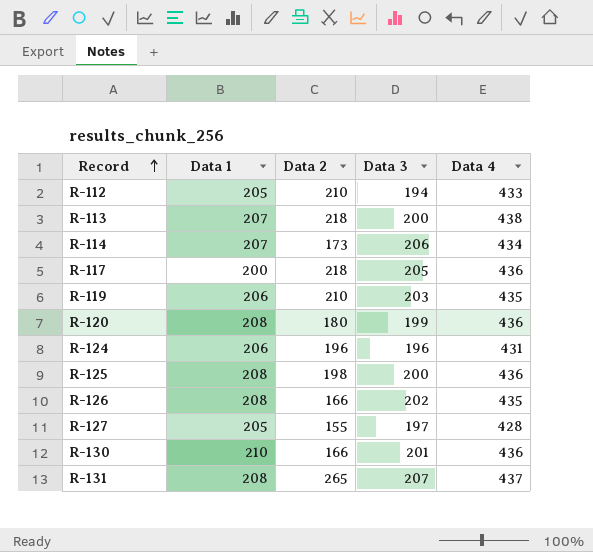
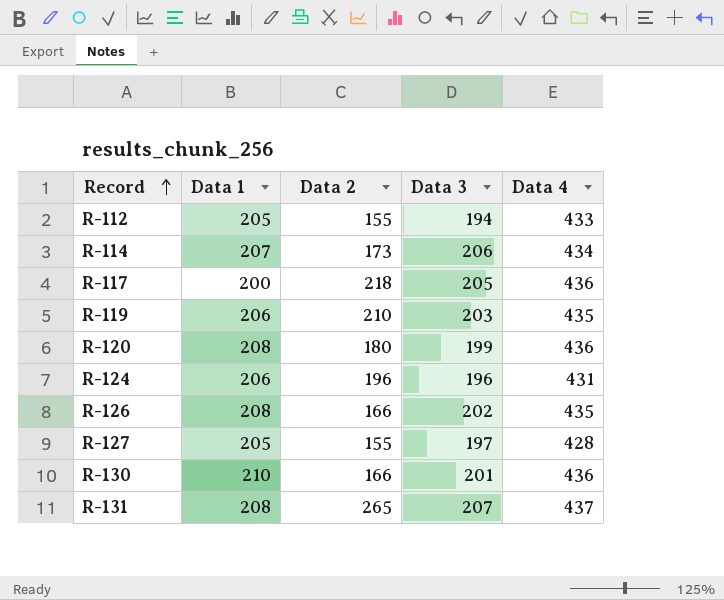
row R-113: 207 | 218 | 200 | 438 -> none
row R-125: 208 | 198 | 200 | 436 -> none
R-112 | Data 2: 210 -> 155

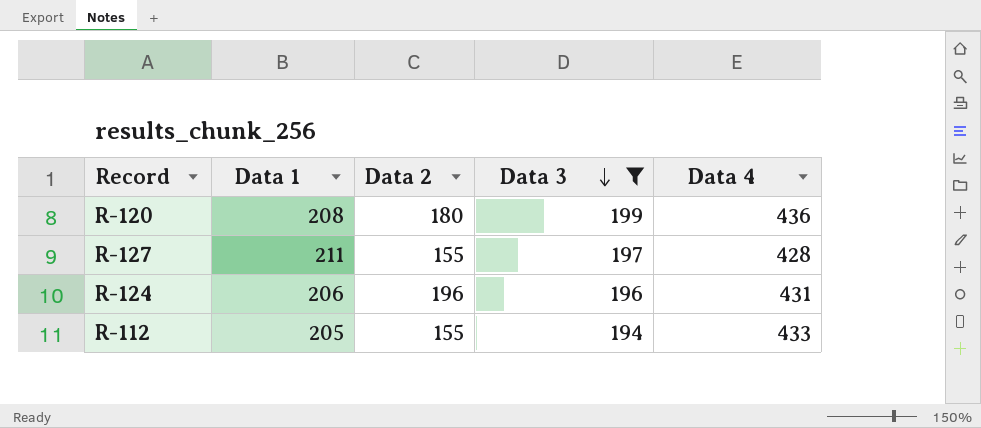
filter: none -> Data 3 <= 199
row order: Record ascending -> Data 3 descending
R-127 | Data 1: 205 -> 211

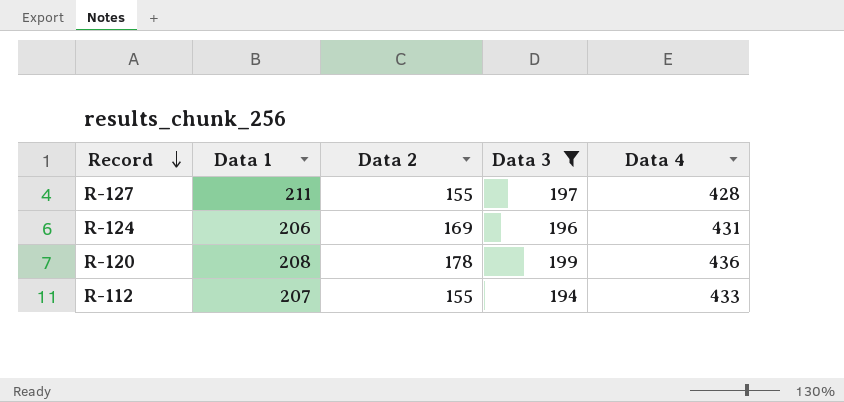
row order: Data 3 descending -> Record descending
R-124 | Data 2: 196 -> 169
R-120 | Data 2: 180 -> 178
R-112 | Data 1: 205 -> 207

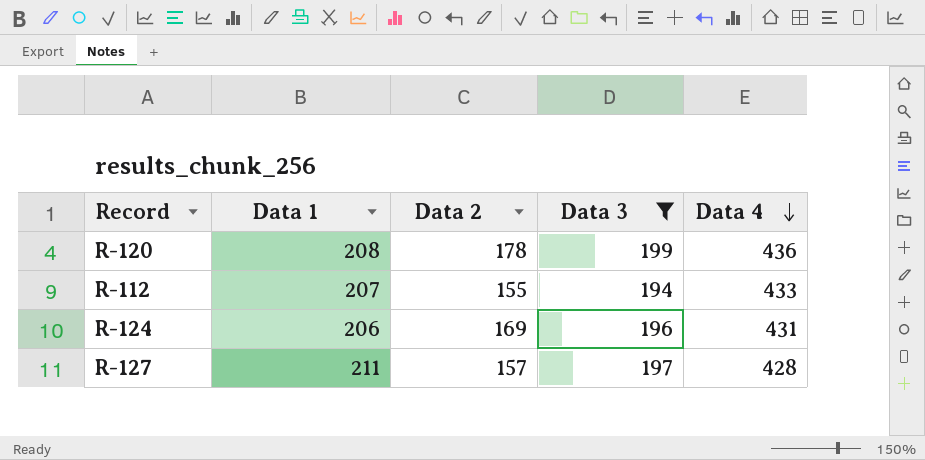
row order: Record descending -> Data 4 descending
R-127 | Data 2: 155 -> 157

